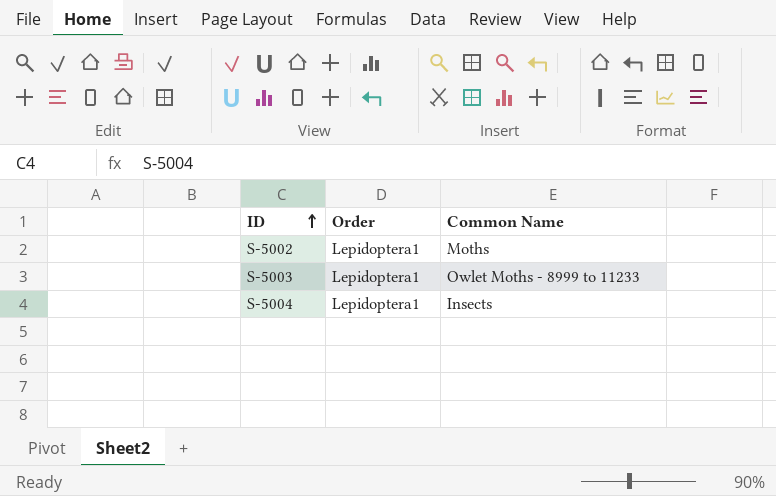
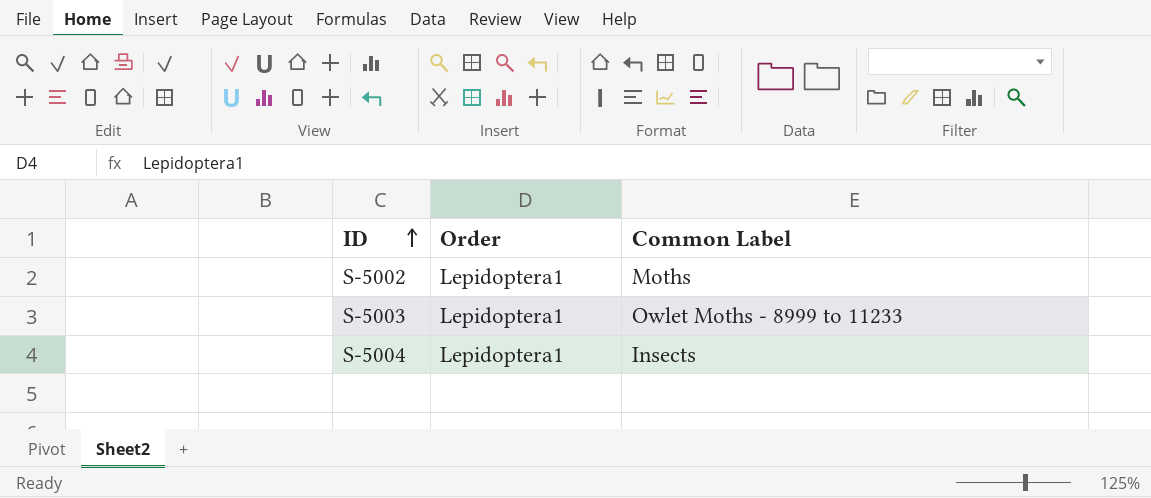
column name: Common Name -> Common Label

